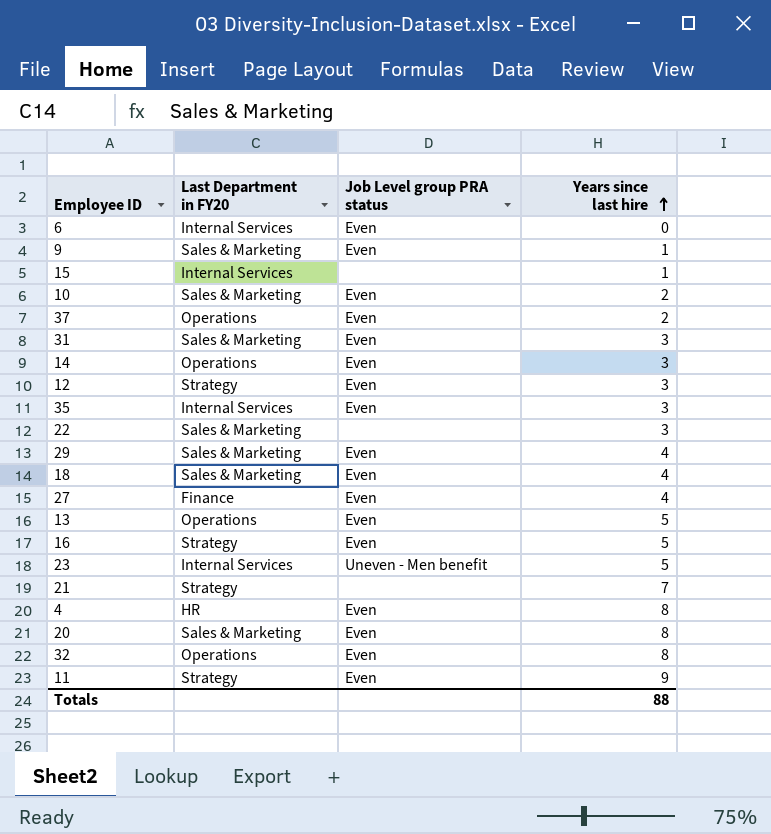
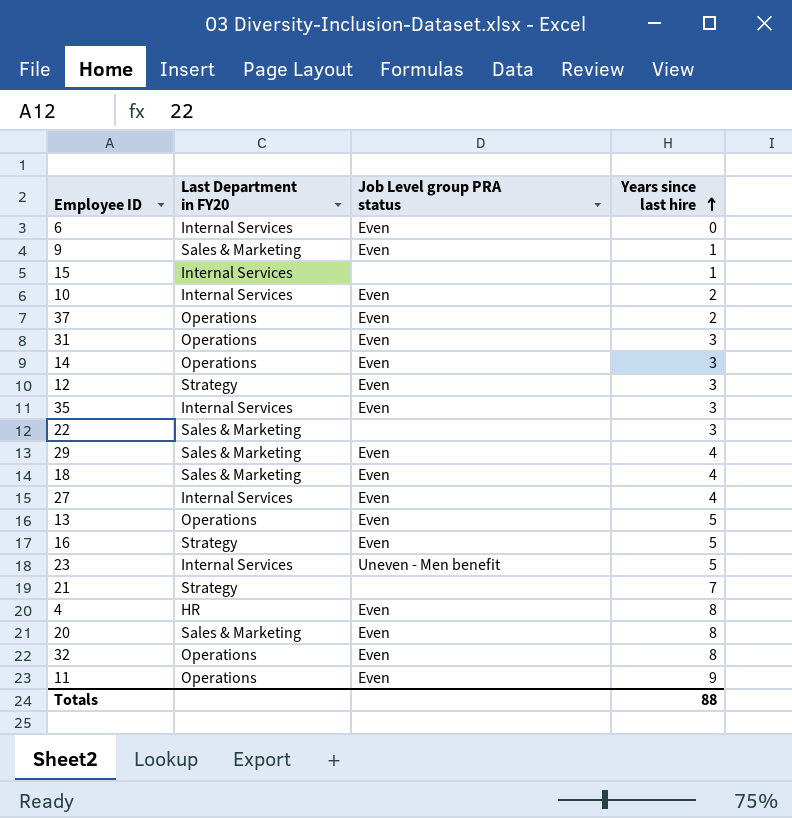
10 | Last Department in FY20: Sales & Marketing -> Internal Services
31 | Last Department in FY20: Sales & Marketing -> Operations
27 | Last Department in FY20: Finance -> Internal Services
11 | Last Department in FY20: Strategy -> Operations

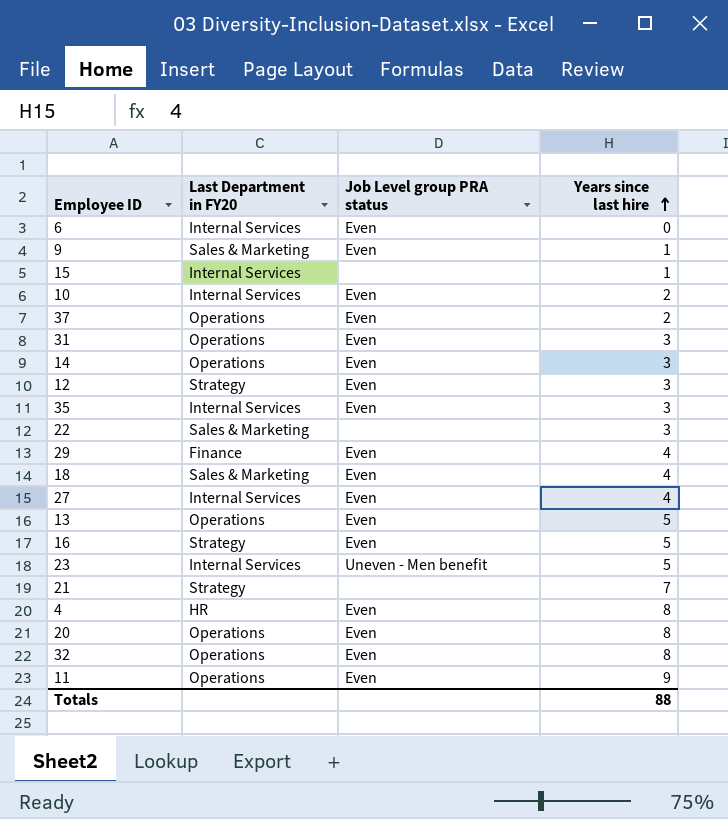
29 | Last Department in FY20: Sales & Marketing -> Finance
20 | Last Department in FY20: Sales & Marketing -> Operations

